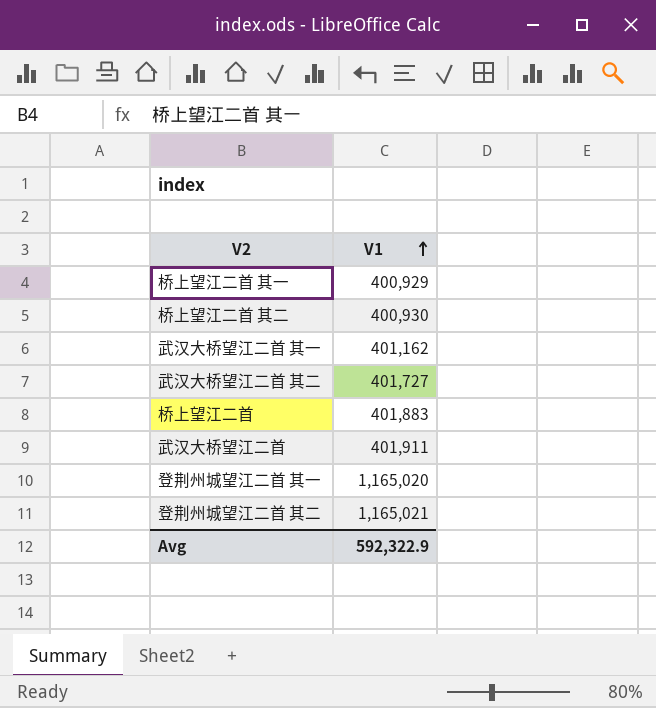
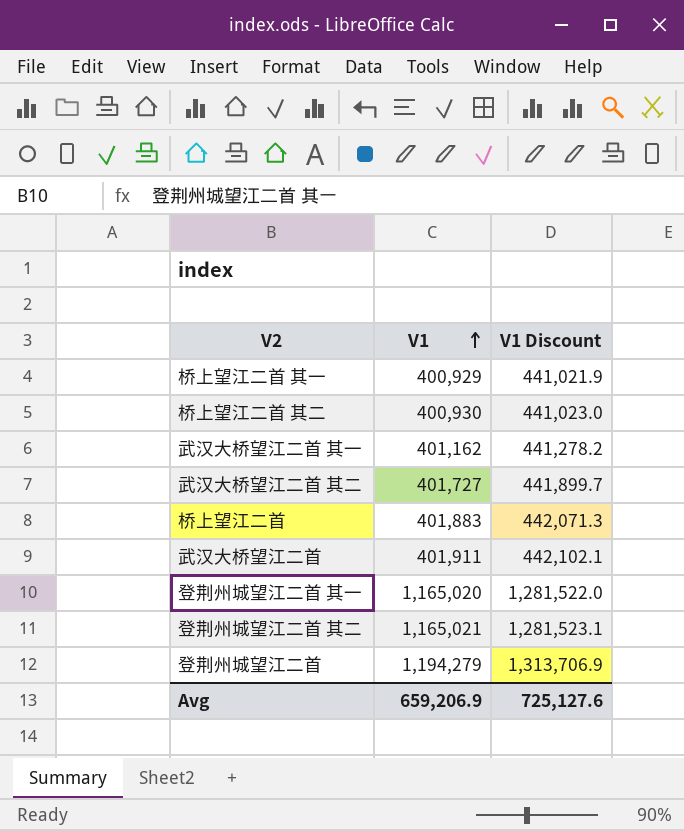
column V1 Discount | formula: none -> [V1] * 1.1
row 登荆州城望江二首: none -> 1,194,279 | 1,313,706.9
Avg | V1: 592,322.9 -> 659,206.9

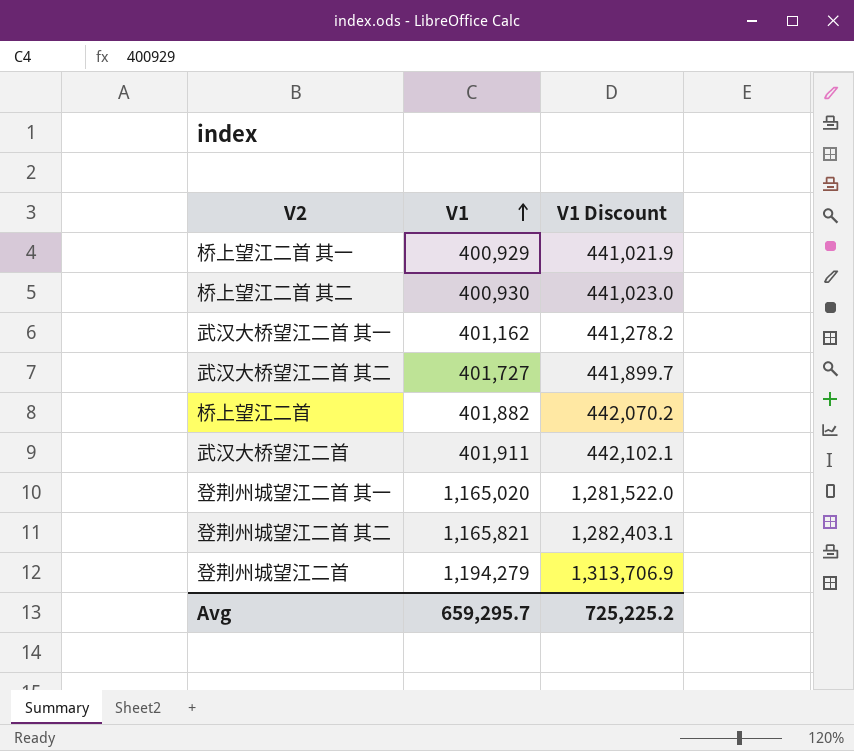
桥上望江二首 | V1: 401,883 -> 401,882
桥上望江二首 | V1 Discount: 442,071.3 -> 442,070.2
登荆州城望江二首 其二 | V1: 1,165,021 -> 1,165,821
登荆州城望江二首 其二 | V1 Discount: 1,281,523.1 -> 1,282,403.1
Avg | V1: 659,206.9 -> 659,295.7
Avg | V1 Discount: 725,127.6 -> 725,225.2

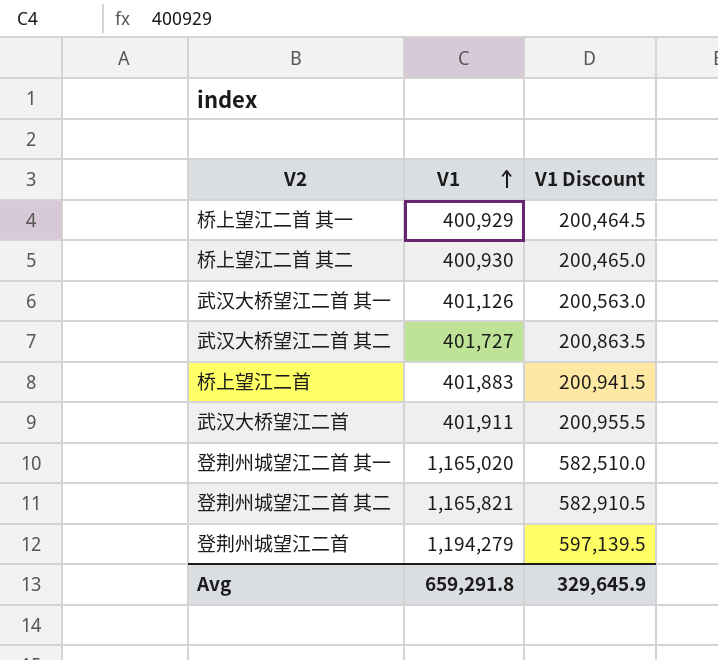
column V1 Discount | formula: [V1] * 1.1 -> [V1] * 0.5
武汉大桥望江二首 其一 | V1: 401,162 -> 401,126
桥上望江二首 | V1: 401,882 -> 401,883
Avg | V1: 659,295.7 -> 659,291.8
Avg | V1 Discount: 725,225.2 -> 329,645.9

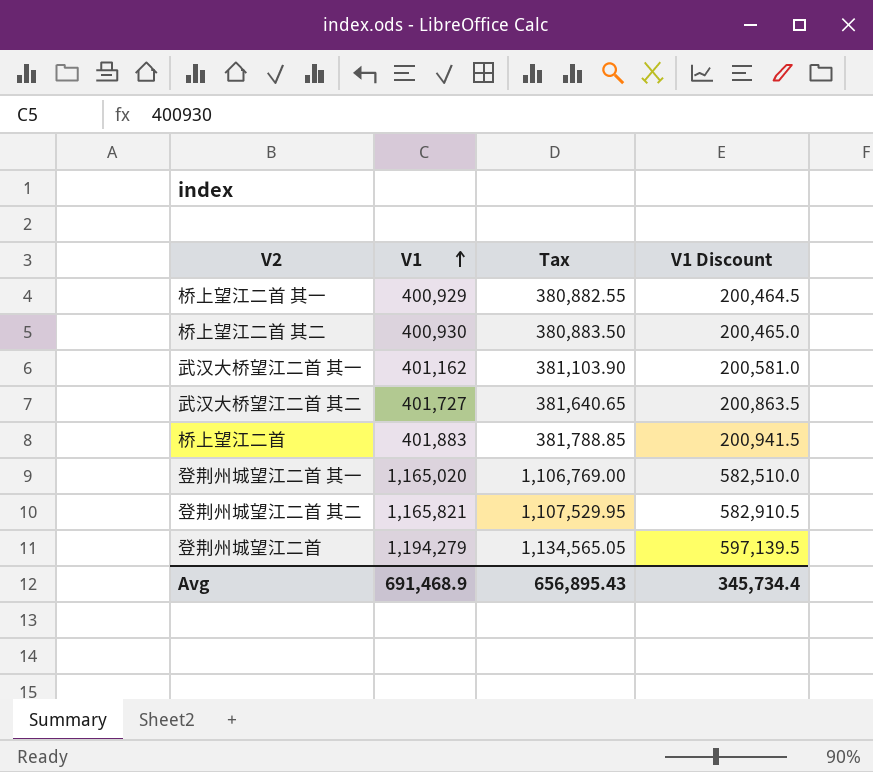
column Tax | formula: none -> [V1] * 0.95
row 武汉大桥望江二首: 401,911 | 200,955.5 -> none
武汉大桥望江二首 其一 | V1: 401,126 -> 401,162
武汉大桥望江二首 其一 | V1 Discount: 200,563.0 -> 200,581.0
Avg | V1: 659,291.8 -> 691,468.9
Avg | V1 Discount: 329,645.9 -> 345,734.4

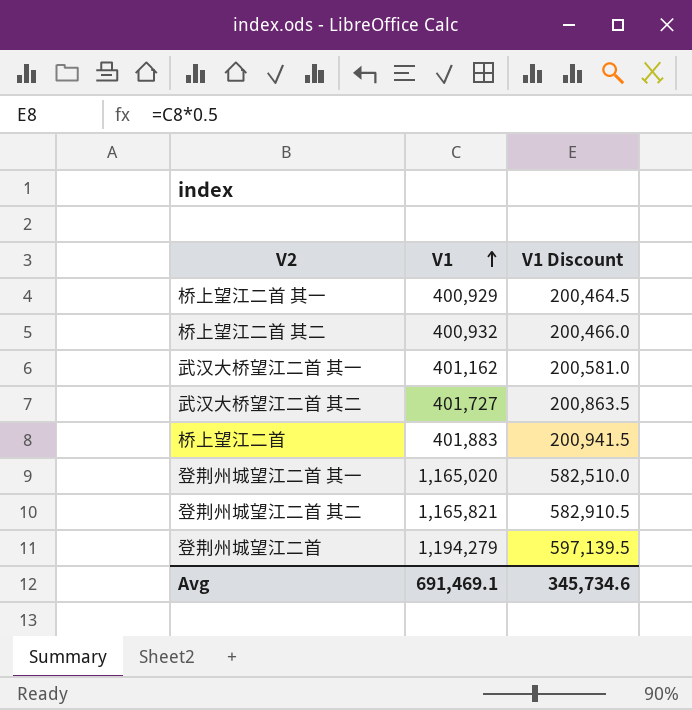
column Tax | formula: [V1] * 0.95 -> none
桥上望江二首 其二 | V1: 400,930 -> 400,932
桥上望江二首 其二 | V1 Discount: 200,465.0 -> 200,466.0
Avg | V1: 691,468.9 -> 691,469.1
Avg | V1 Discount: 345,734.4 -> 345,734.6

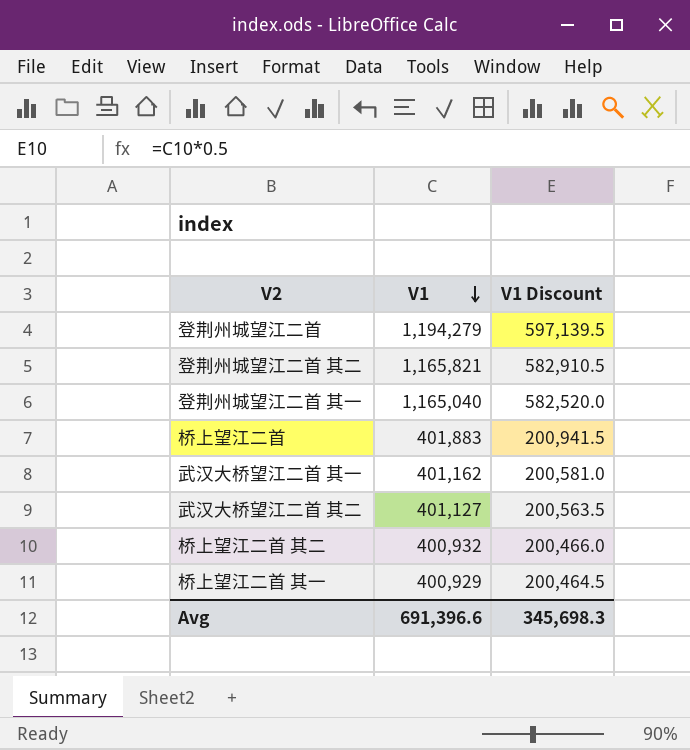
row order: V1 ascending -> V1 descending
登荆州城望江二首 其一 | V1: 1,165,020 -> 1,165,040
登荆州城望江二首 其一 | V1 Discount: 582,510.0 -> 582,520.0
武汉大桥望江二首 其二 | V1: 401,727 -> 401,127
武汉大桥望江二首 其二 | V1 Discount: 200,863.5 -> 200,563.5
Avg | V1: 691,469.1 -> 691,396.6
Avg | V1 Discount: 345,734.6 -> 345,698.3

